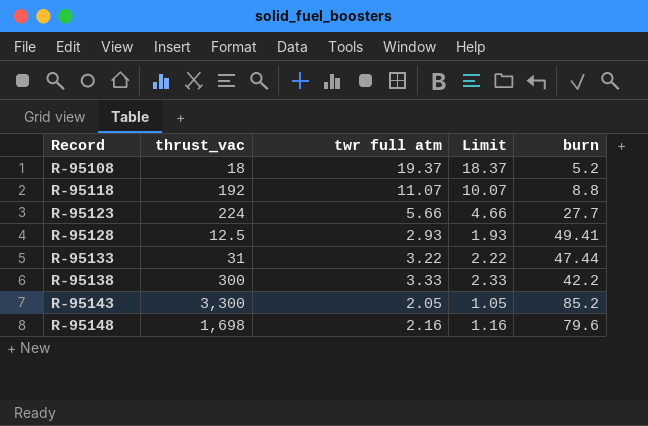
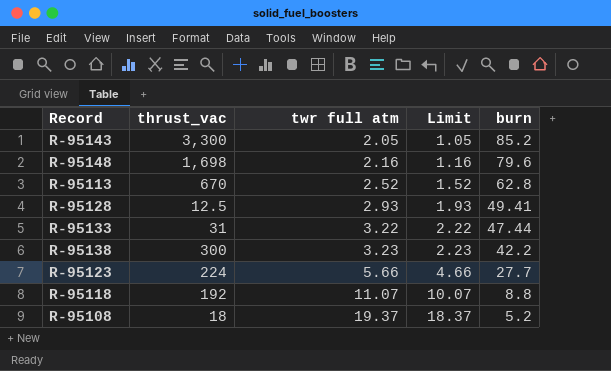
row order: Record ascending -> twr full atm ascending
row R-95113: none -> 670 | 2.52 | 1.52 | 62.8
R-95138 | twr full atm: 3.33 -> 3.23
R-95138 | Limit: 2.33 -> 2.23

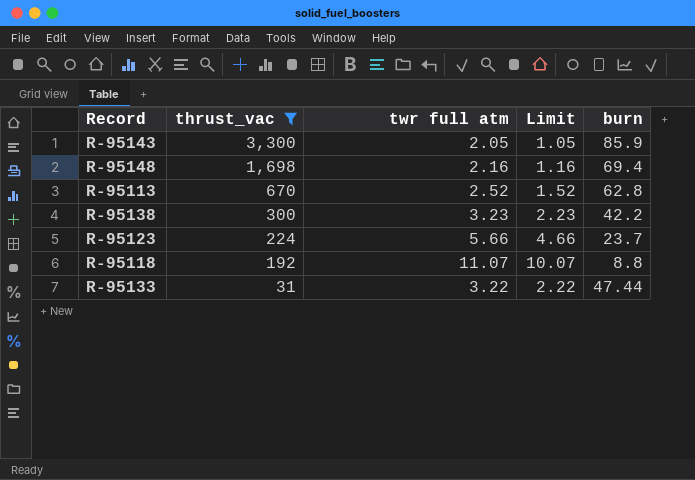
filter: none -> thrust_vac >= 31
row order: twr full atm ascending -> thrust_vac descending
R-95143 | burn: 85.2 -> 85.9
R-95148 | burn: 79.6 -> 69.4
R-95123 | burn: 27.7 -> 23.7

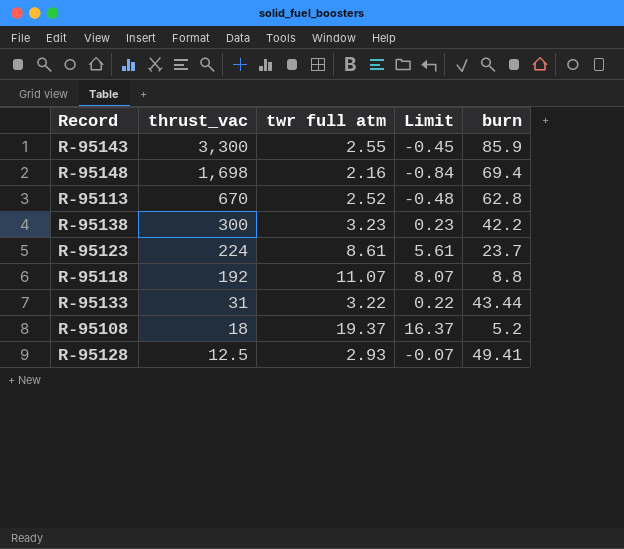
filter: thrust_vac >= 31 -> none
column Limit | formula: [twr full atm] - 1 -> [twr full atm] - 3
R-95143 | twr full atm: 2.05 -> 2.55
R-95123 | twr full atm: 5.66 -> 8.61
R-95133 | burn: 47.44 -> 43.44

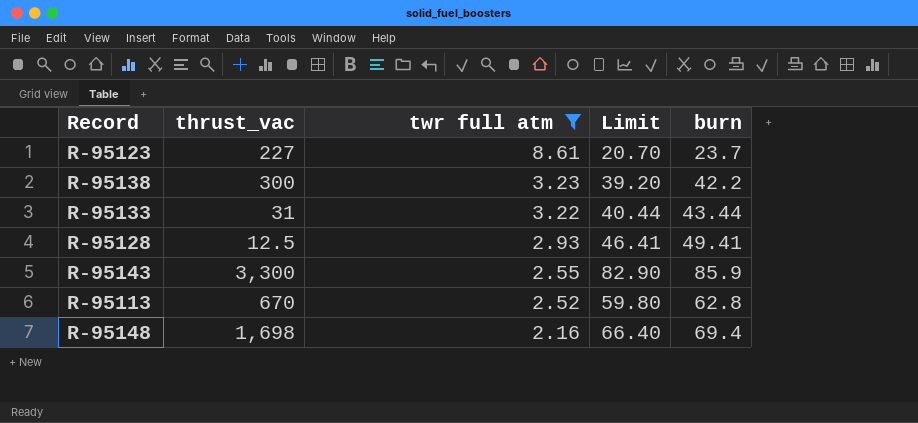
filter: none -> twr full atm <= 8.61
row order: thrust_vac descending -> twr full atm descending
column Limit | formula: [twr full atm] - 3 -> [burn] - 3
R-95123 | thrust_vac: 224 -> 227

